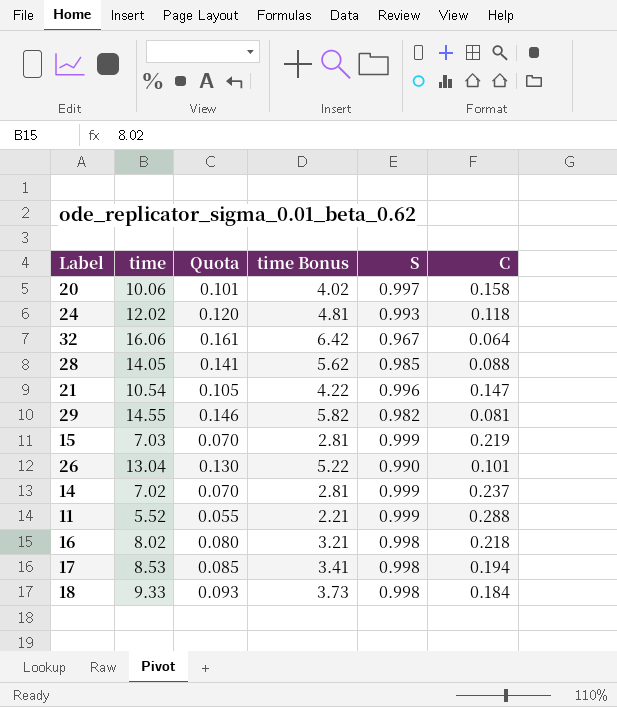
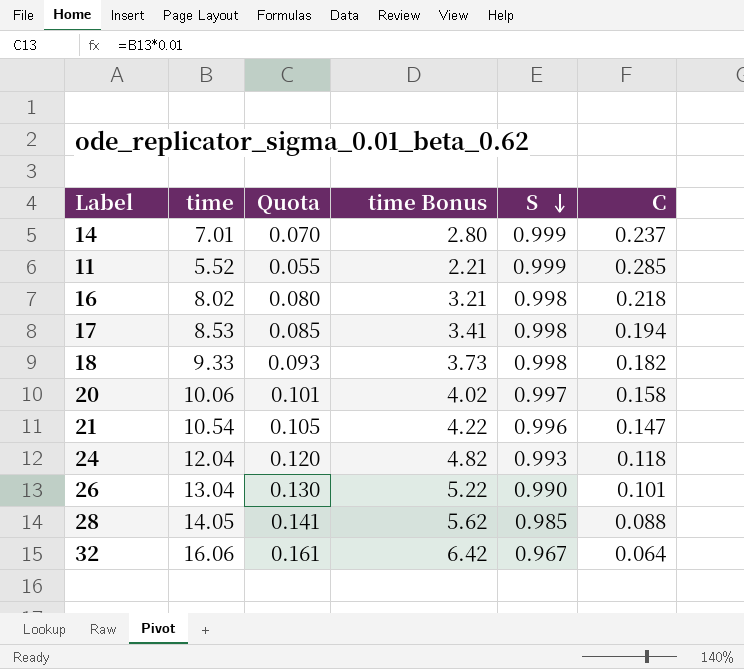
row order: none -> S descending
row 29: 14.55 | 0.146 | 5.82 | 0.982 | 0.081 -> none
row 15: 7.03 | 0.070 | 2.81 | 0.999 | 0.219 -> none
14 | time: 7.02 -> 7.01
14 | time Bonus: 2.81 -> 2.80
11 | C: 0.288 -> 0.285
18 | C: 0.184 -> 0.182
24 | time: 12.02 -> 12.04
24 | time Bonus: 4.81 -> 4.82

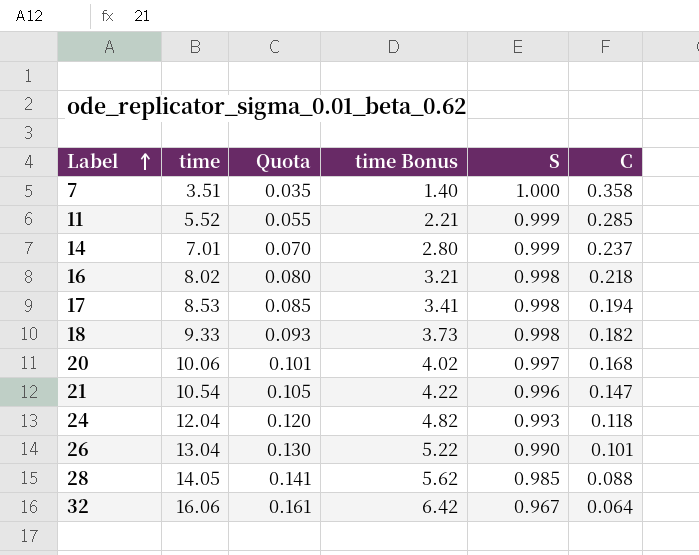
row order: S descending -> Label ascending
row 7: none -> 3.51 | 0.035 | 1.40 | 1.000 | 0.358
20 | C: 0.158 -> 0.168

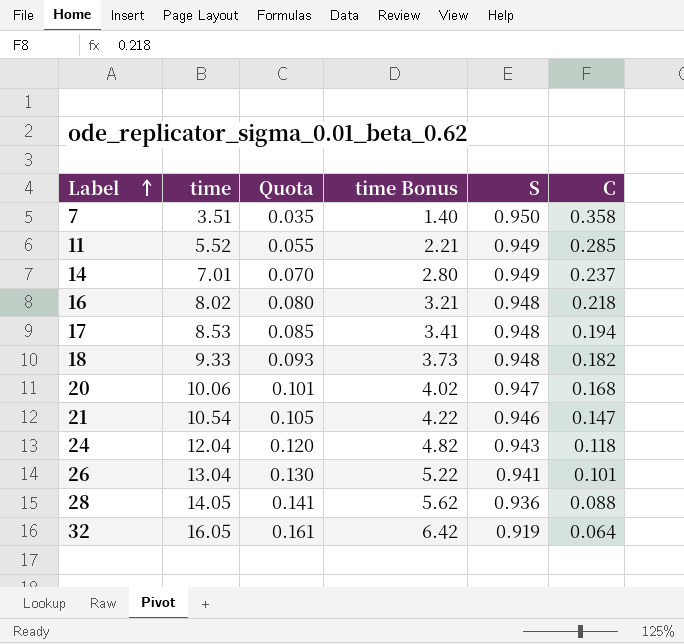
7 | S: 1.000 -> 0.950
11 | S: 0.999 -> 0.949
14 | S: 0.999 -> 0.949
16 | S: 0.998 -> 0.948
17 | S: 0.998 -> 0.948
18 | S: 0.998 -> 0.948
20 | S: 0.997 -> 0.947
21 | S: 0.996 -> 0.946
24 | S: 0.993 -> 0.943
26 | S: 0.990 -> 0.941
28 | S: 0.985 -> 0.936
32 | time: 16.06 -> 16.05
32 | S: 0.967 -> 0.919

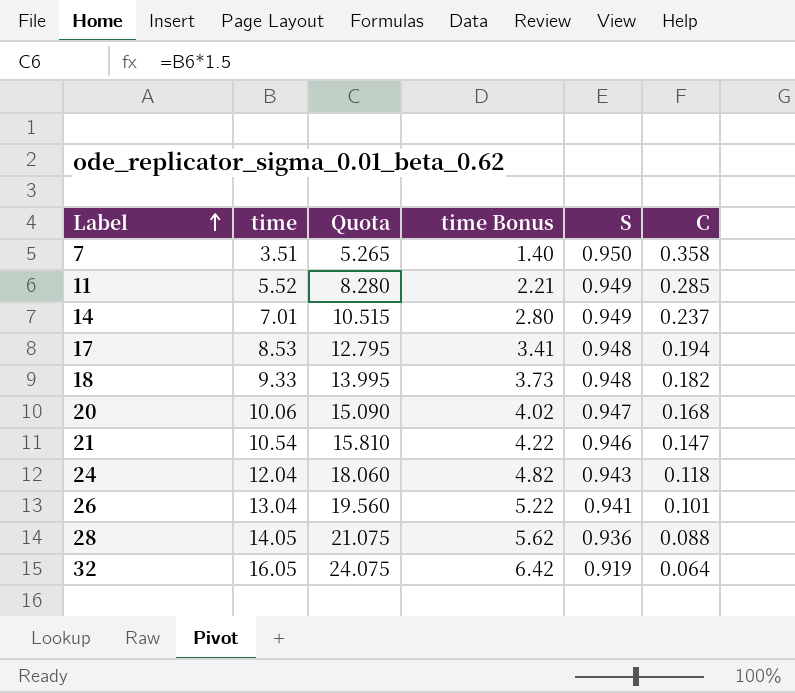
column Quota | formula: [time] * 0.01 -> [time] * 1.5
row 16: 8.02 | 0.080 | 3.21 | 0.948 | 0.218 -> none

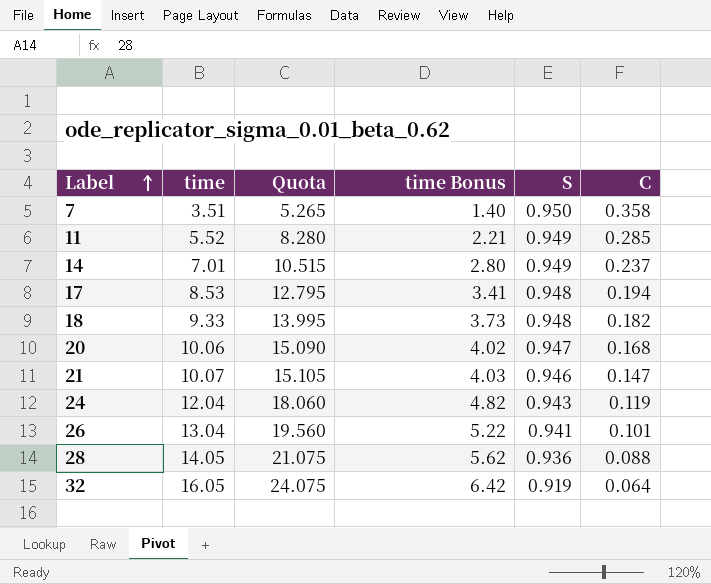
21 | time: 10.54 -> 10.07
21 | Quota: 15.810 -> 15.105
21 | time Bonus: 4.22 -> 4.03
24 | C: 0.118 -> 0.119

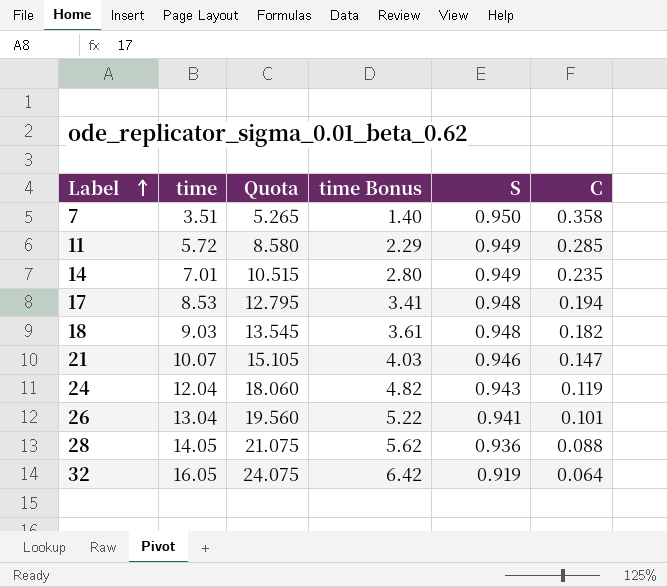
row 20: 10.06 | 15.090 | 4.02 | 0.947 | 0.168 -> none
11 | time: 5.52 -> 5.72
11 | Quota: 8.280 -> 8.580
11 | time Bonus: 2.21 -> 2.29
14 | C: 0.237 -> 0.235
18 | time: 9.33 -> 9.03
18 | Quota: 13.995 -> 13.545
18 | time Bonus: 3.73 -> 3.61

